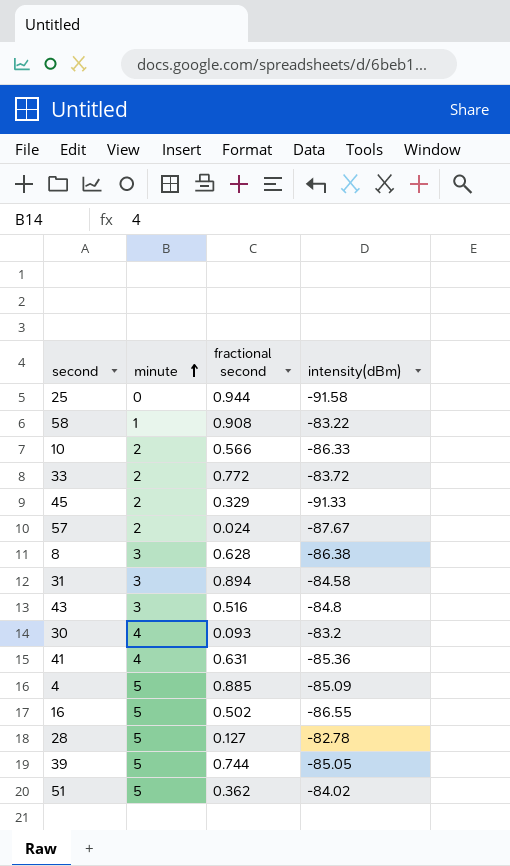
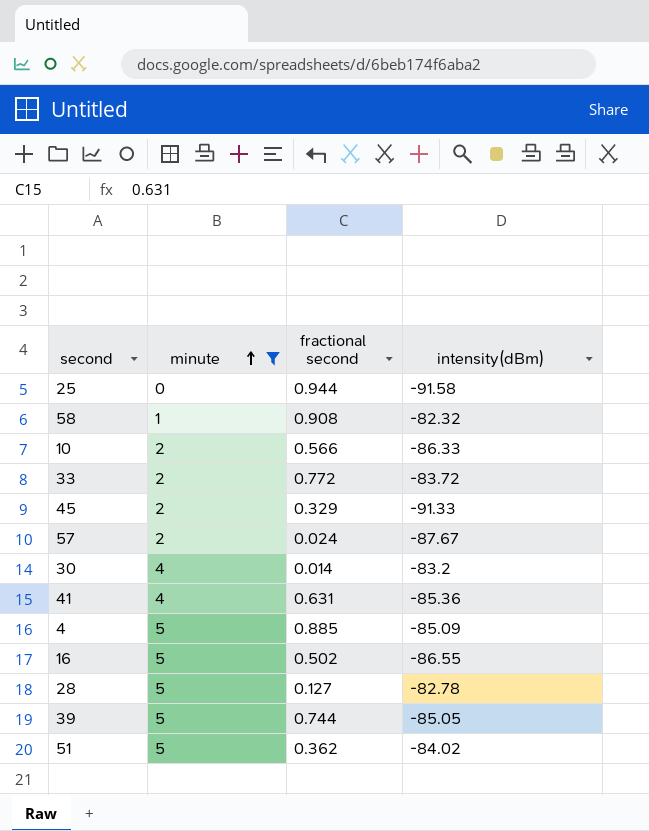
filter: none -> minute != 3
58 | intensity(dBm): -83.22 -> -82.32
30 | fractional second: 0.093 -> 0.014

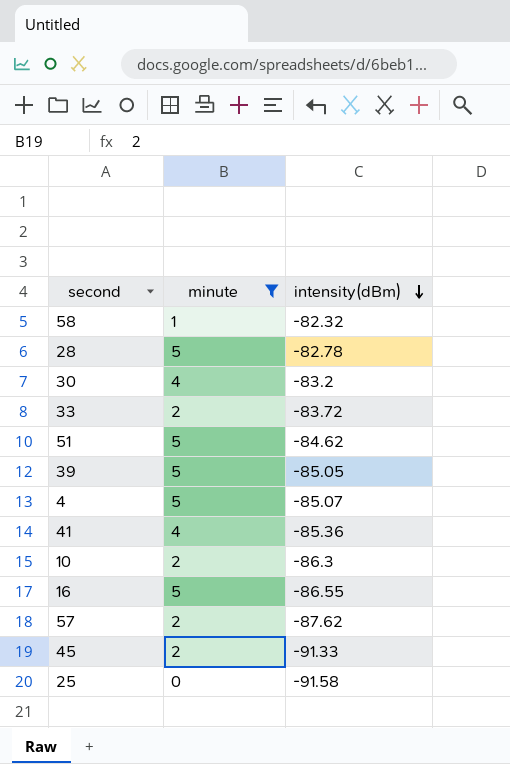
row order: minute ascending -> intensity(dBm) descending
column fractional second | position: 3 -> none
51 | intensity(dBm): -84.02 -> -84.62
4 | intensity(dBm): -85.09 -> -85.07
10 | intensity(dBm): -86.33 -> -86.3
57 | intensity(dBm): -87.67 -> -87.62

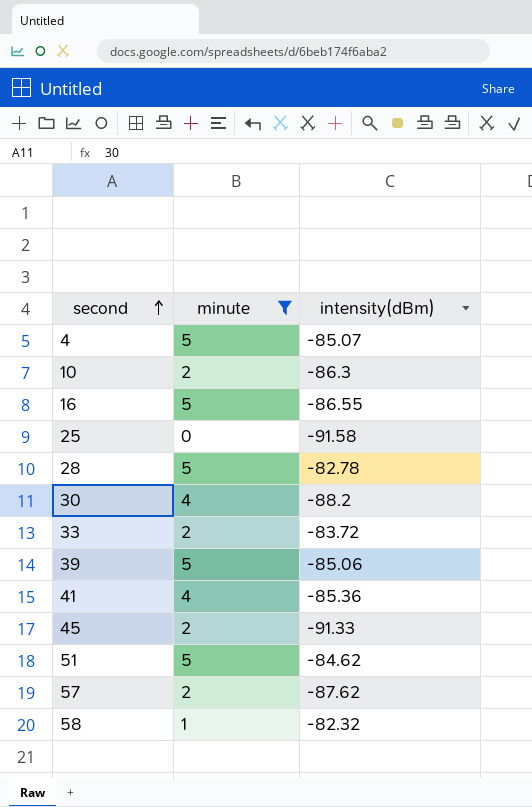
row order: intensity(dBm) descending -> second ascending
30 | intensity(dBm): -83.2 -> -88.2
39 | intensity(dBm): -85.05 -> -85.06

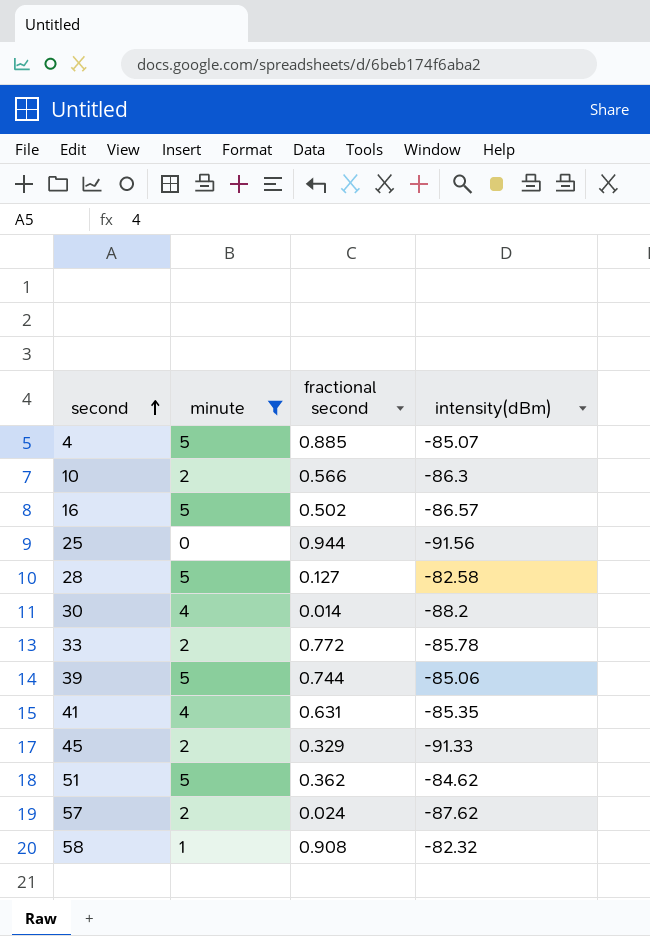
column fractional second | position: none -> 3
16 | intensity(dBm): -86.55 -> -86.57
25 | intensity(dBm): -91.58 -> -91.56
28 | intensity(dBm): -82.78 -> -82.58
33 | intensity(dBm): -83.72 -> -85.78
41 | intensity(dBm): -85.36 -> -85.35

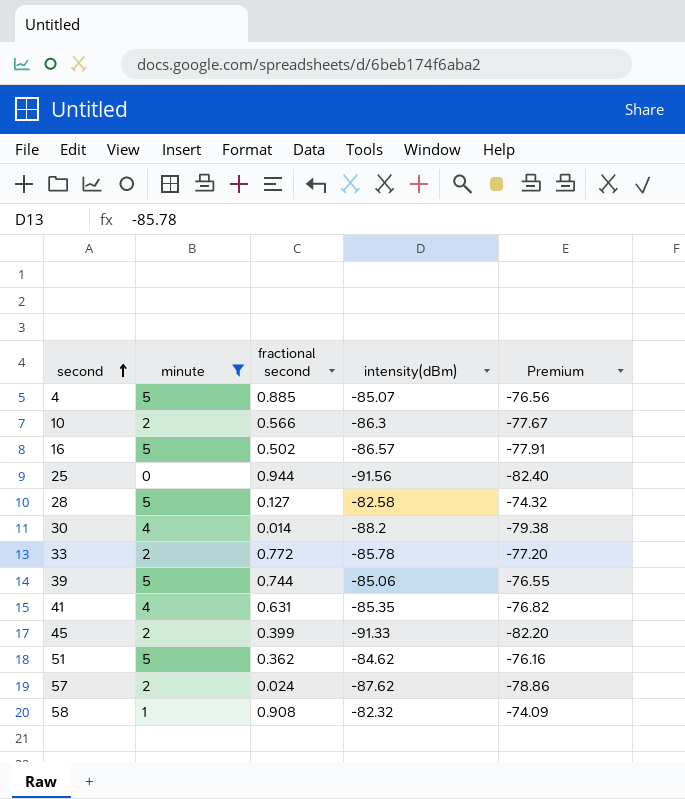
column Premium | formula: none -> [intensity(dBm)] * 0.9
45 | fractional second: 0.329 -> 0.399

